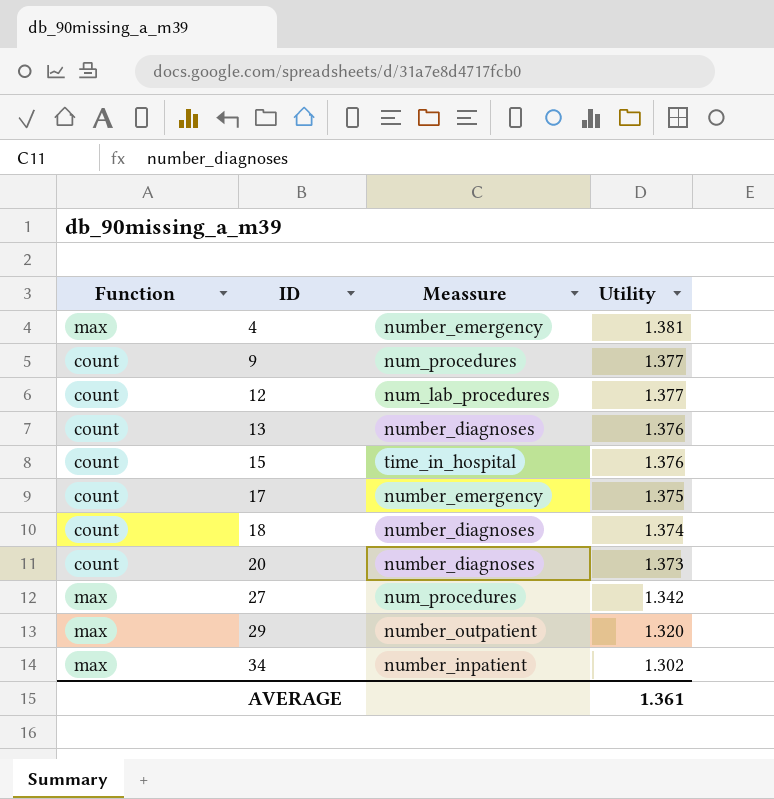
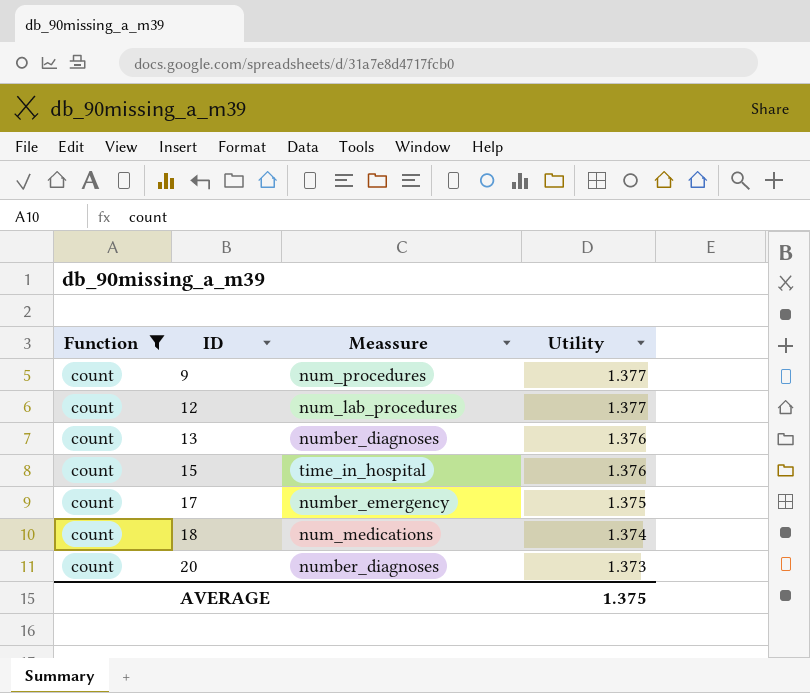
filter: none -> Function = count
18 | Meassure: number_diagnoses -> num_medications
AVERAGE | Utility: 1.361 -> 1.375

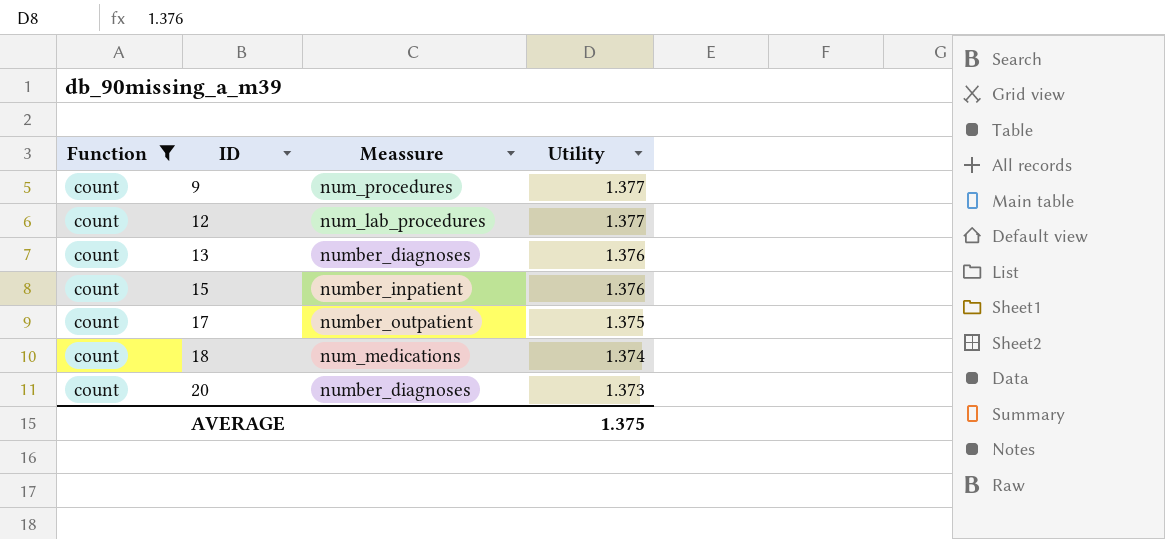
15 | Meassure: time_in_hospital -> number_inpatient
17 | Meassure: number_emergency -> number_outpatient

